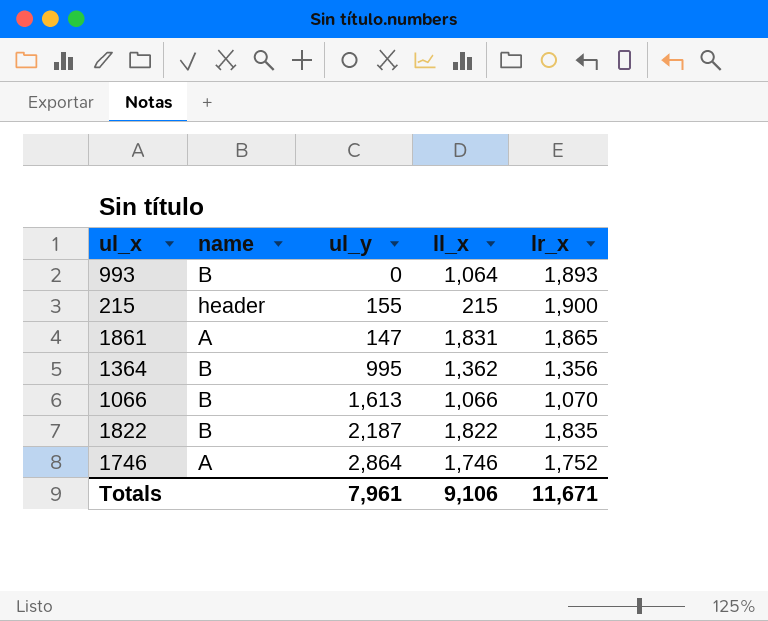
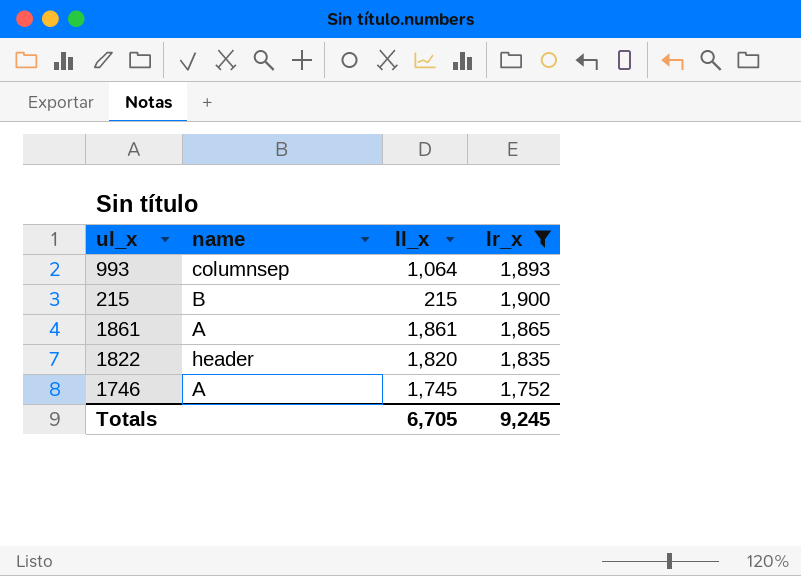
filter: none -> lr_x >= 1,752
column ul_y | position: 3 -> none
993 | name: B -> columnsep
215 | name: header -> B
1861 | ll_x: 1,831 -> 1,861
1822 | name: B -> header
1822 | ll_x: 1,822 -> 1,820
1746 | ll_x: 1,746 -> 1,745
Totals | ll_x: 9,106 -> 6,705
Totals | lr_x: 11,671 -> 9,245

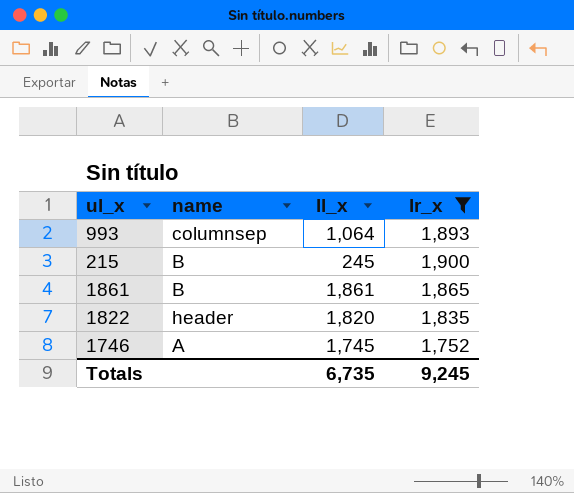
215 | ll_x: 215 -> 245
1861 | name: A -> B
Totals | ll_x: 6,705 -> 6,735

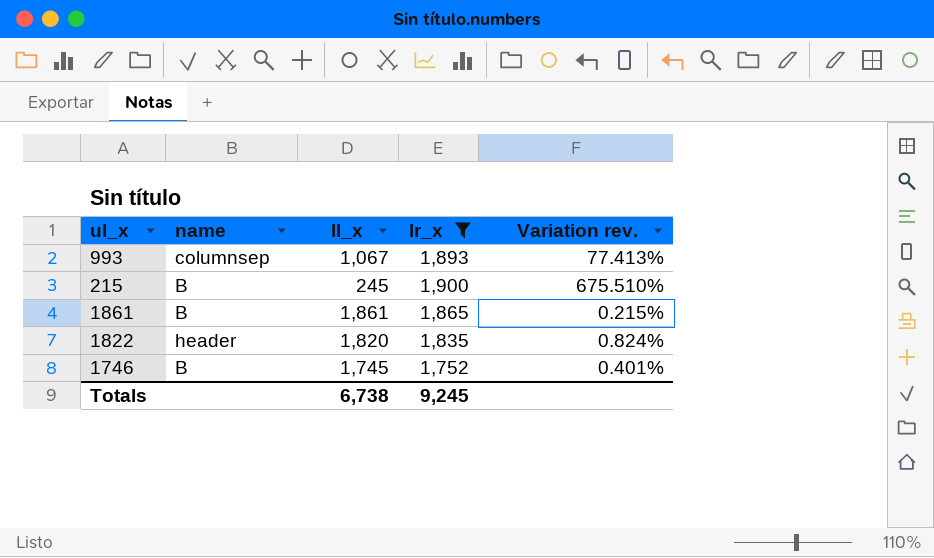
column Variation rev. | formula: none -> ([lr_x] - [ll_x]) / [ll_x]
993 | ll_x: 1,064 -> 1,067
1746 | name: A -> B
Totals | ll_x: 6,735 -> 6,738

